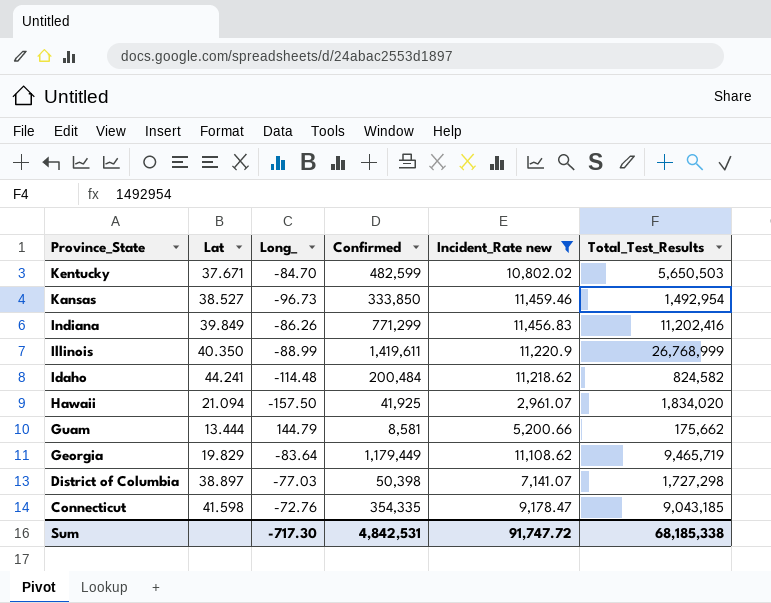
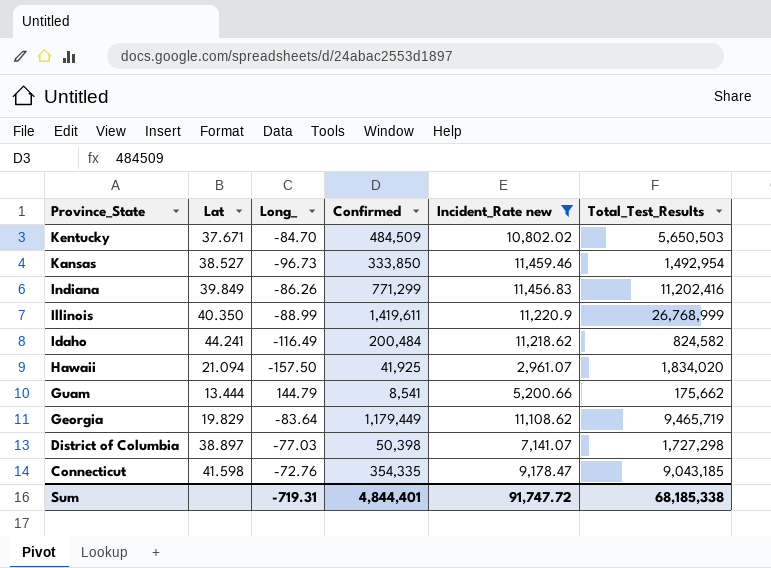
Kentucky | Confirmed: 482,599 -> 484,509
Idaho | Long_: -114.48 -> -116.49
Guam | Confirmed: 8,581 -> 8,541
Sum | Long_: -717.30 -> -719.31
Sum | Confirmed: 4,842,531 -> 4,844,401

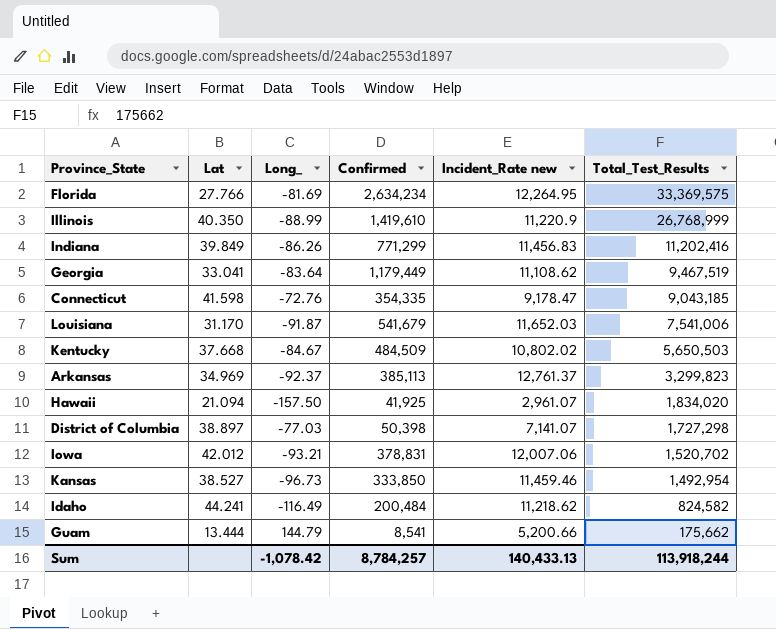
filter: Incident_Rate new <= 11,459.46 -> none
row order: Province_State descending -> Total_Test_Results descending
Illinois | Confirmed: 1,419,611 -> 1,419,610
Georgia | Lat: 19.829 -> 33.041
Georgia | Total_Test_Results: 9,465,719 -> 9,467,519
Kentucky | Lat: 37.671 -> 37.668
Kentucky | Long_: -84.70 -> -84.67
Sum | Long_: -719.31 -> -1,078.42
Sum | Confirmed: 4,844,401 -> 8,784,257
Sum | Incident_Rate new: 91,747.72 -> 140,433.13
Sum | Total_Test_Results: 68,185,338 -> 113,918,244

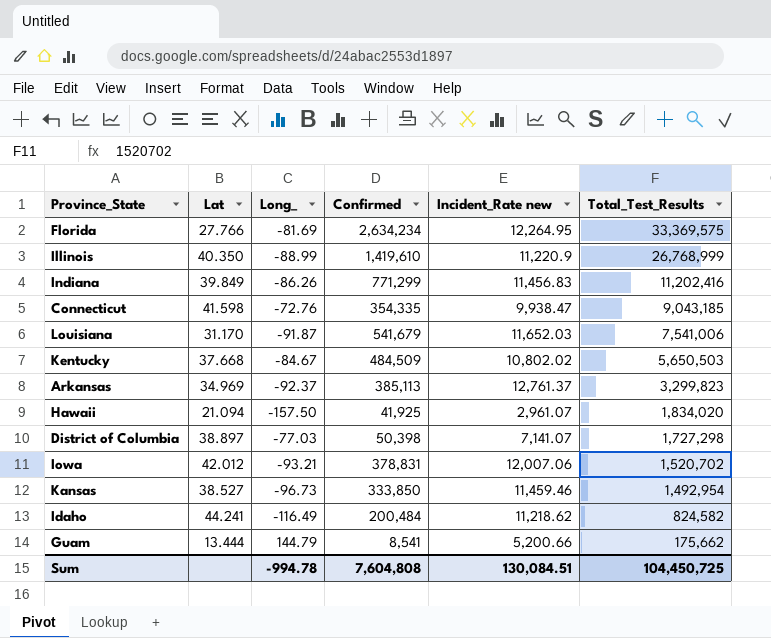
row Georgia: 33.041 | -83.64 | 1,179,449 | 11,108.62 | 9,467,519 -> none
Connecticut | Incident_Rate new: 9,178.47 -> 9,938.47
Sum | Long_: -1,078.42 -> -994.78
Sum | Confirmed: 8,784,257 -> 7,604,808
Sum | Incident_Rate new: 140,433.13 -> 130,084.51
Sum | Total_Test_Results: 113,918,244 -> 104,450,725

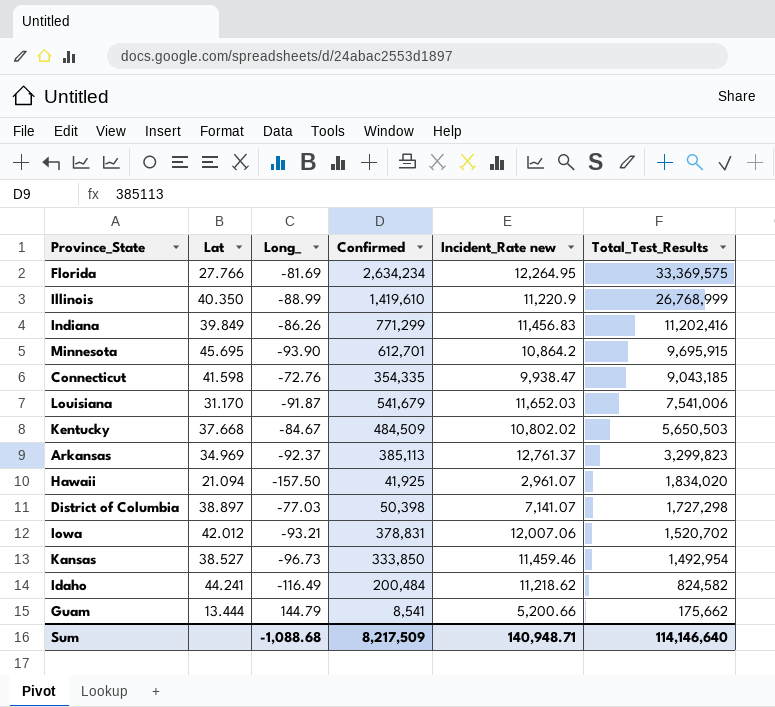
row Minnesota: none -> 45.695 | -93.90 | 612,701 | 10,864.2 | 9,695,915
Sum | Long_: -994.78 -> -1,088.68
Sum | Confirmed: 7,604,808 -> 8,217,509
Sum | Incident_Rate new: 130,084.51 -> 140,948.71
Sum | Total_Test_Results: 104,450,725 -> 114,146,640

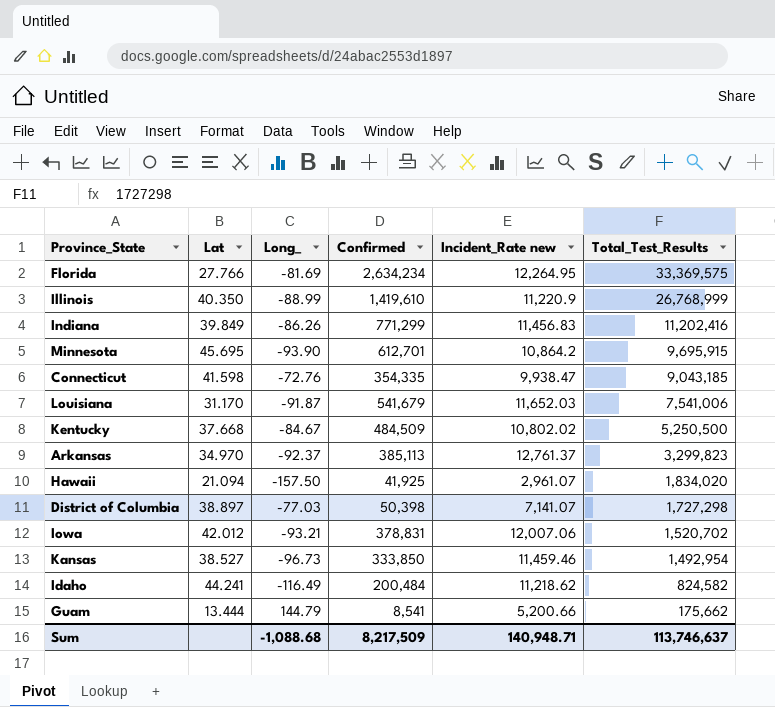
Kentucky | Total_Test_Results: 5,650,503 -> 5,250,500
Arkansas | Lat: 34.969 -> 34.970
Sum | Total_Test_Results: 114,146,640 -> 113,746,637

